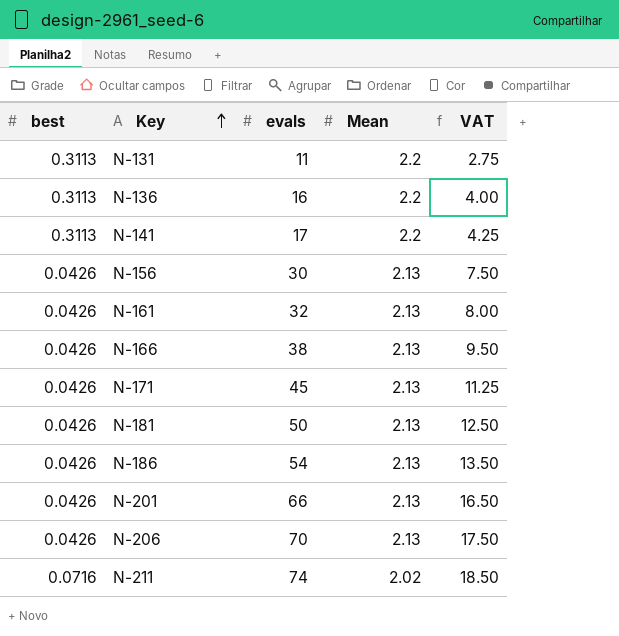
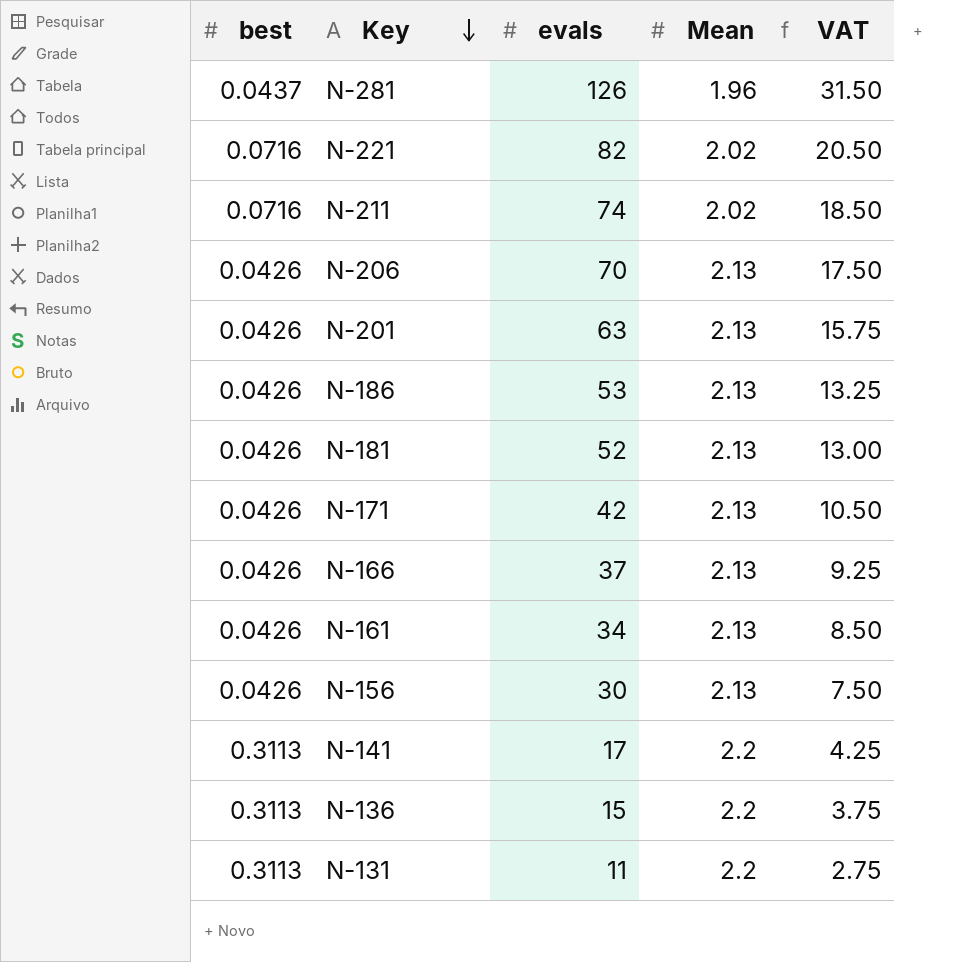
row order: Key ascending -> Key descending
row N-281: none -> 0.0437 | 126 | 1.96 | 31.50
row N-221: none -> 0.0716 | 82 | 2.02 | 20.50
N-201 | evals: 66 -> 63
N-201 | VAT: 16.50 -> 15.75
N-186 | evals: 54 -> 53
N-186 | VAT: 13.50 -> 13.25
N-181 | evals: 50 -> 52
N-181 | VAT: 12.50 -> 13.00
N-171 | evals: 45 -> 42
N-171 | VAT: 11.25 -> 10.50
N-166 | evals: 38 -> 37
N-166 | VAT: 9.50 -> 9.25
N-161 | evals: 32 -> 34
N-161 | VAT: 8.00 -> 8.50
N-136 | evals: 16 -> 15
N-136 | VAT: 4.00 -> 3.75

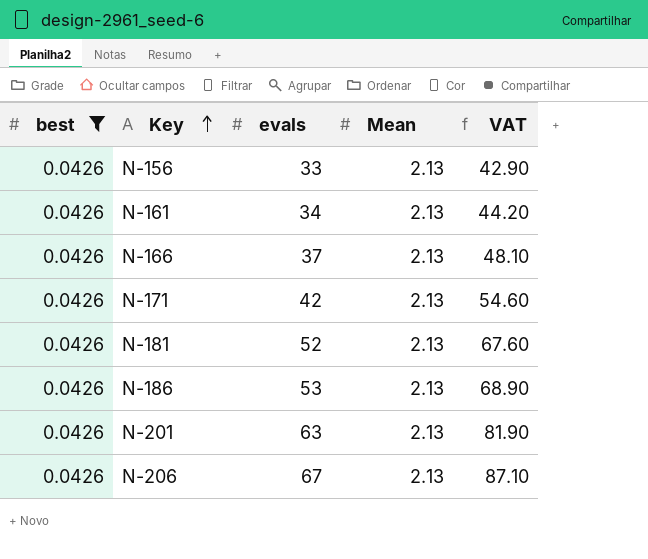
filter: none -> best = 0.0426
row order: Key descending -> Key ascending
column VAT | formula: [evals] * 0.25 -> [evals] * 1.3
N-156 | evals: 30 -> 33
N-206 | evals: 70 -> 67

